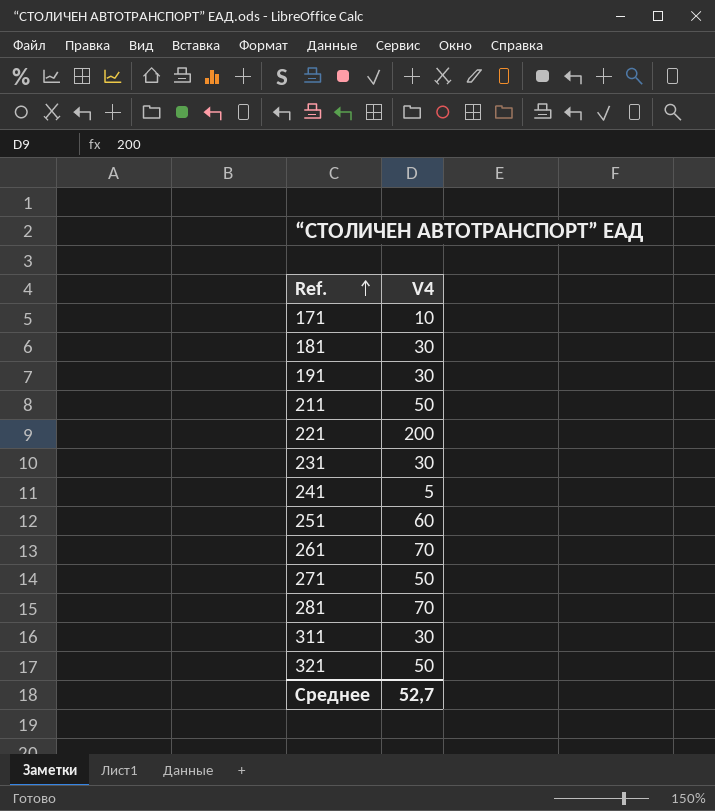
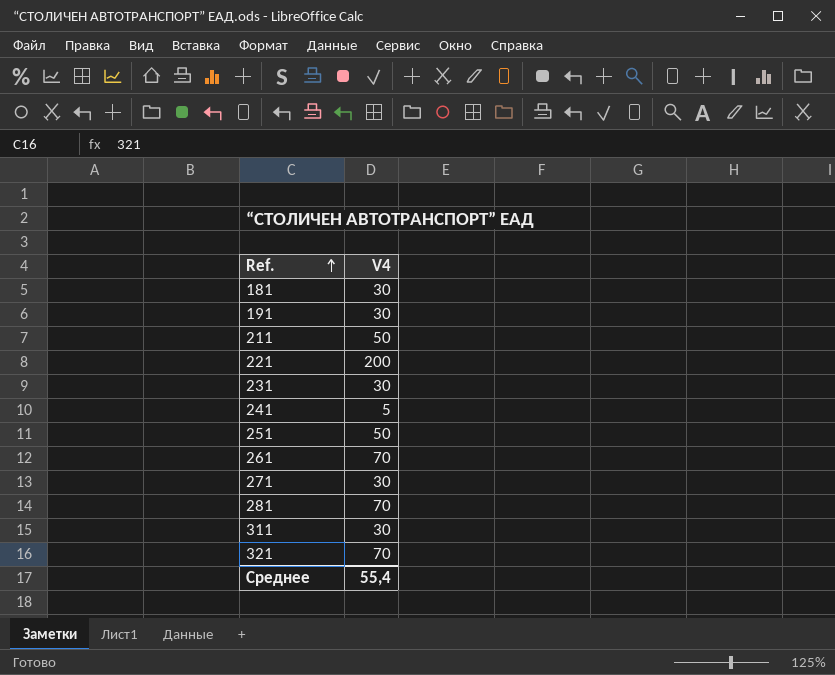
row 171: 10 -> none
251 | V4: 60 -> 50
271 | V4: 50 -> 30
321 | V4: 50 -> 70
Среднее | V4: 52,7 -> 55,4

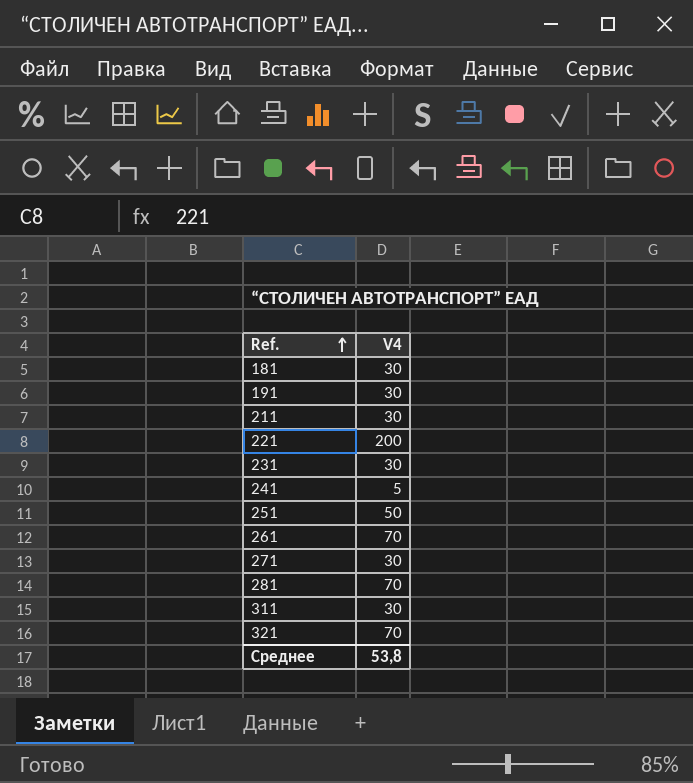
211 | V4: 50 -> 30
Среднее | V4: 55,4 -> 53,8

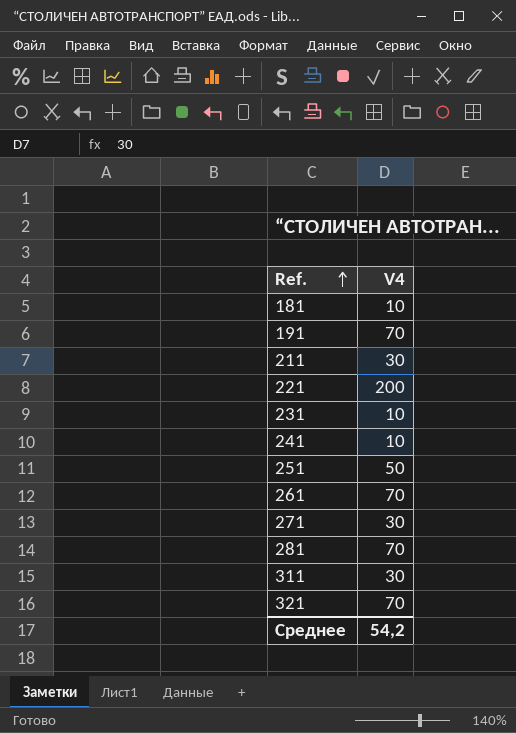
181 | V4: 30 -> 10
191 | V4: 30 -> 70
231 | V4: 30 -> 10
241 | V4: 5 -> 10
Среднее | V4: 53,8 -> 54,2

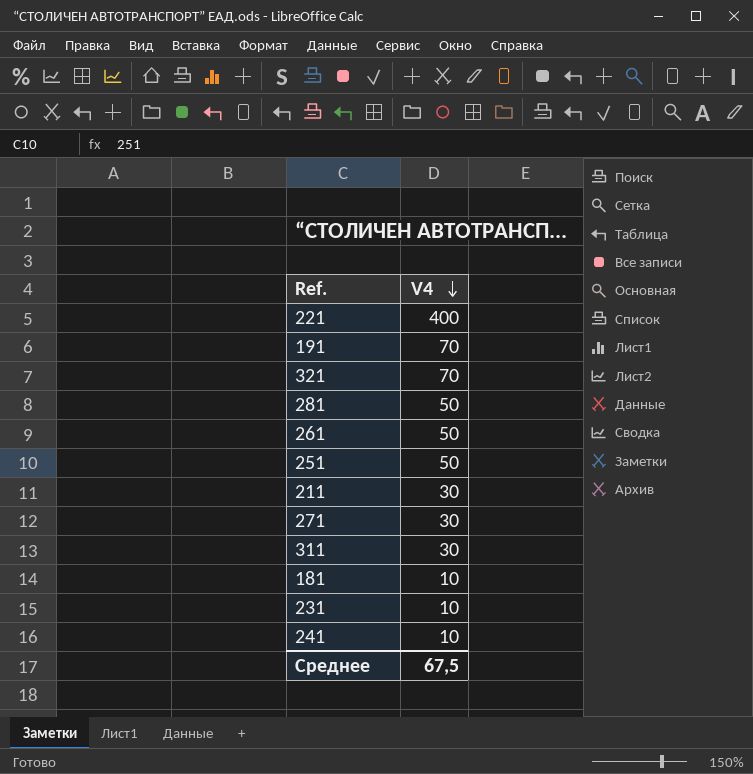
row order: Ref. ascending -> V4 descending
221 | V4: 200 -> 400
281 | V4: 70 -> 50
261 | V4: 70 -> 50
Среднее | V4: 54,2 -> 67,5

